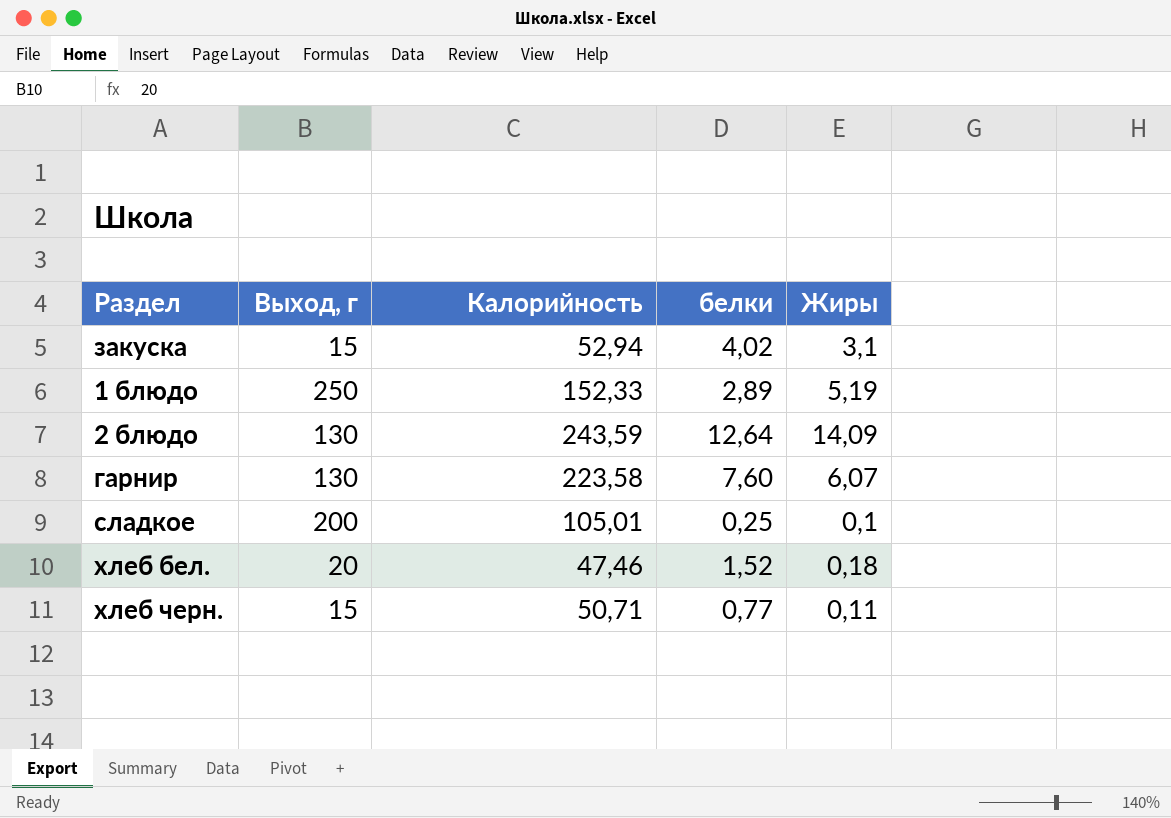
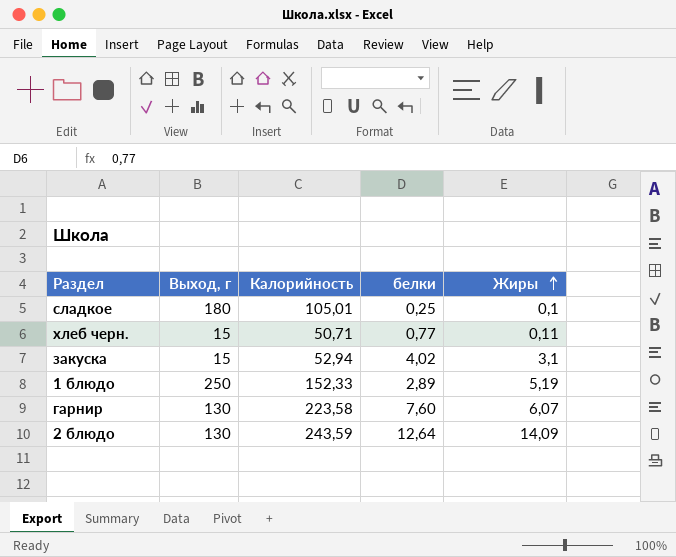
row order: none -> Жиры ascending
row хлеб бел.: 20 | 47,46 | 1,52 | 0,18 -> none
сладкое | Выход, г: 200 -> 180

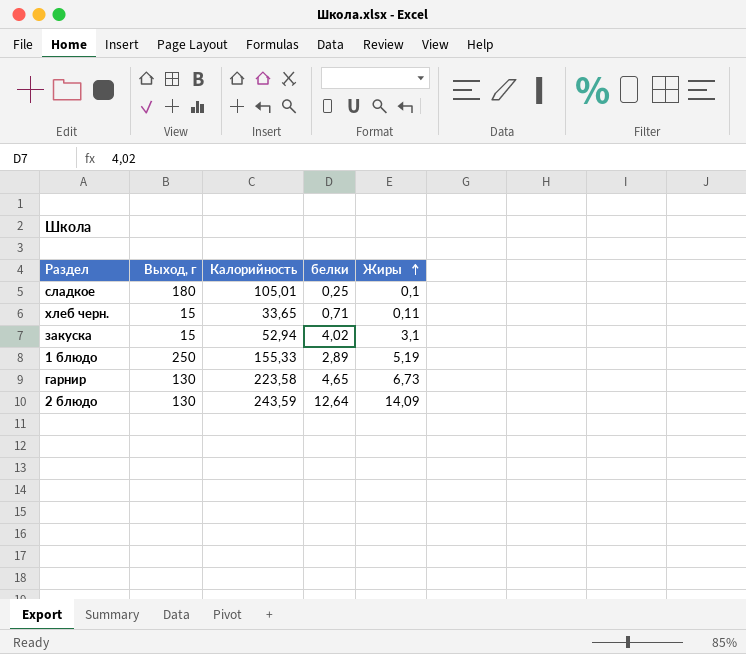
хлеб черн. | Калорийность: 50,71 -> 33,65
хлеб черн. | белки: 0,77 -> 0,71
1 блюдо | Калорийность: 152,33 -> 155,33
гарнир | белки: 7,60 -> 4,65
гарнир | Жиры: 6,07 -> 6,73

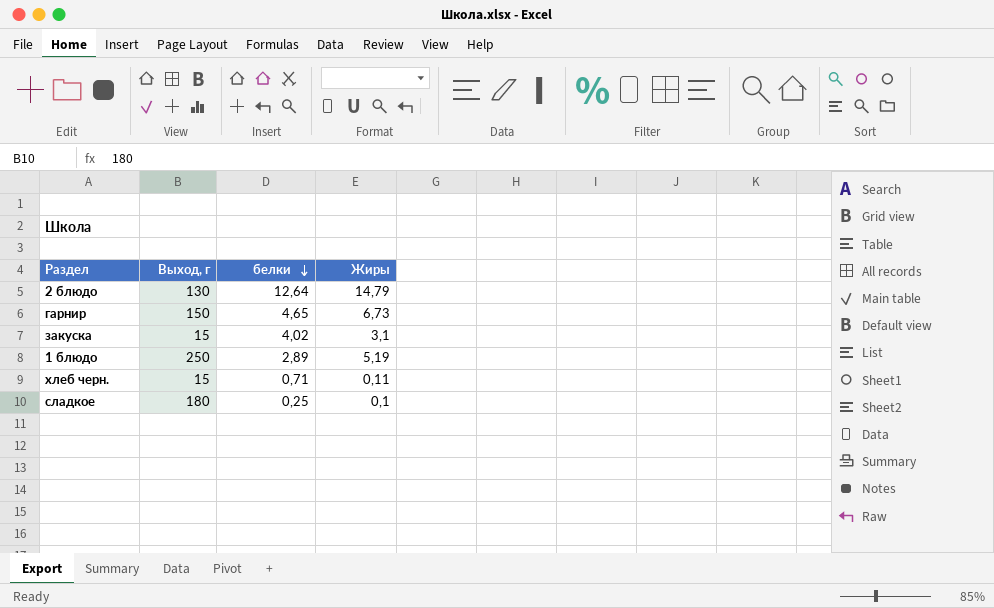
row order: Жиры ascending -> белки descending
column Калорийность | position: 3 -> none
2 блюдо | Жиры: 14,09 -> 14,79
гарнир | Выход, г: 130 -> 150

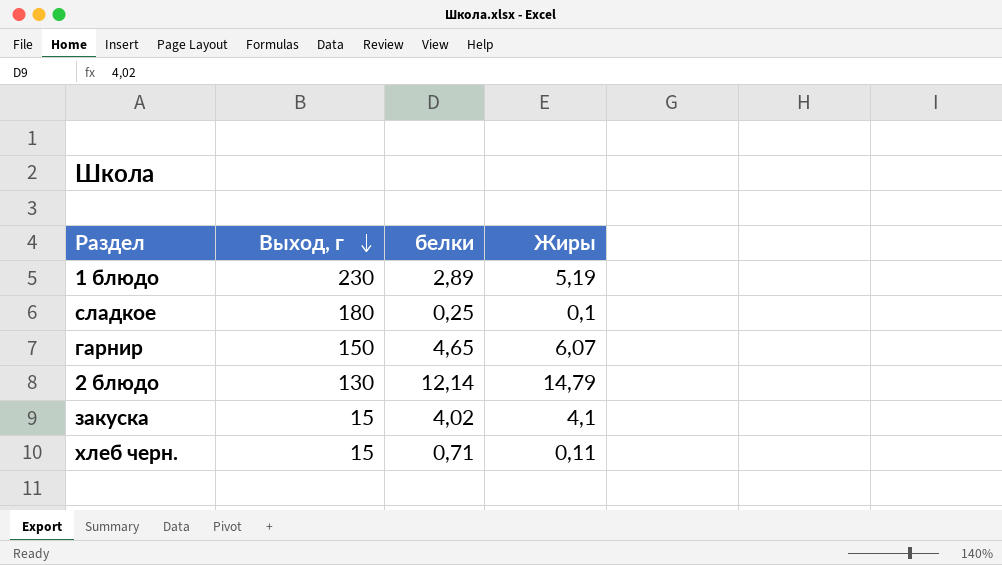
row order: белки descending -> Выход, г descending
1 блюдо | Выход, г: 250 -> 230
гарнир | Жиры: 6,73 -> 6,07
2 блюдо | белки: 12,64 -> 12,14
закуска | Жиры: 3,1 -> 4,1

